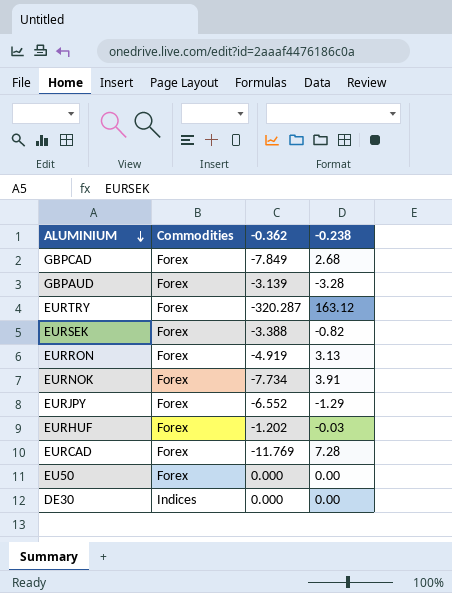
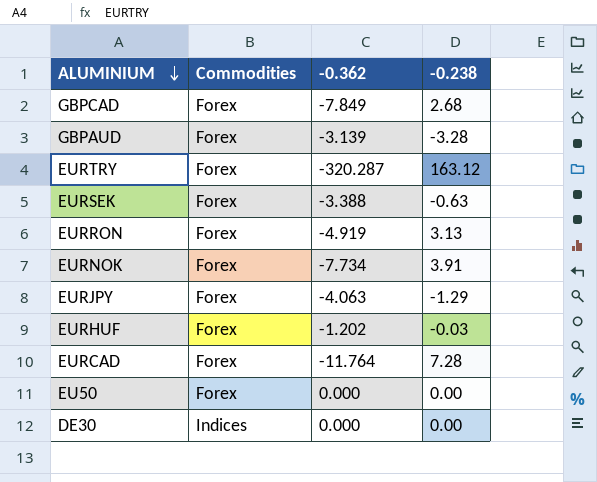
EURSEK | -0.238: -0.82 -> -0.63
EURJPY | -0.362: -6.552 -> -4.063
EURCAD | -0.362: -11.769 -> -11.764

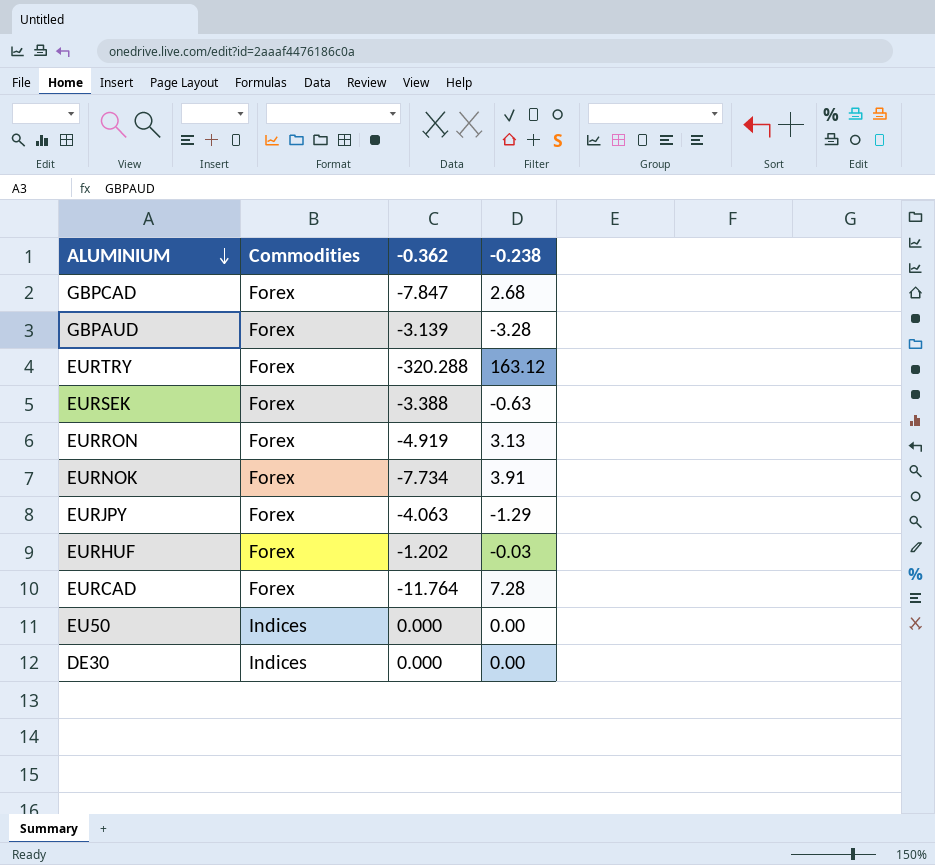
GBPCAD | -0.362: -7.849 -> -7.847
EURTRY | -0.362: -320.287 -> -320.288
EU50 | Commodities: Forex -> Indices

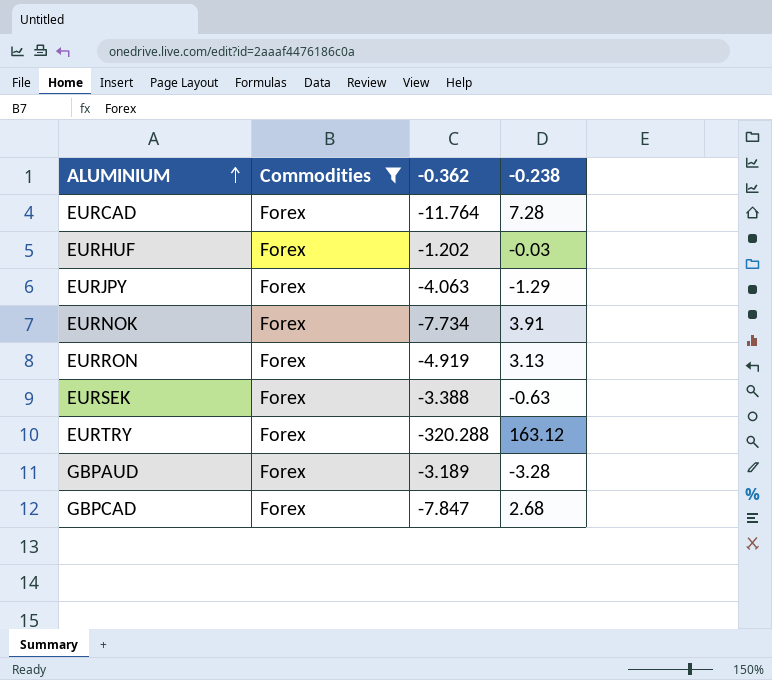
filter: none -> Commodities = Forex
row order: ALUMINIUM descending -> ALUMINIUM ascending
GBPAUD | -0.362: -3.139 -> -3.189

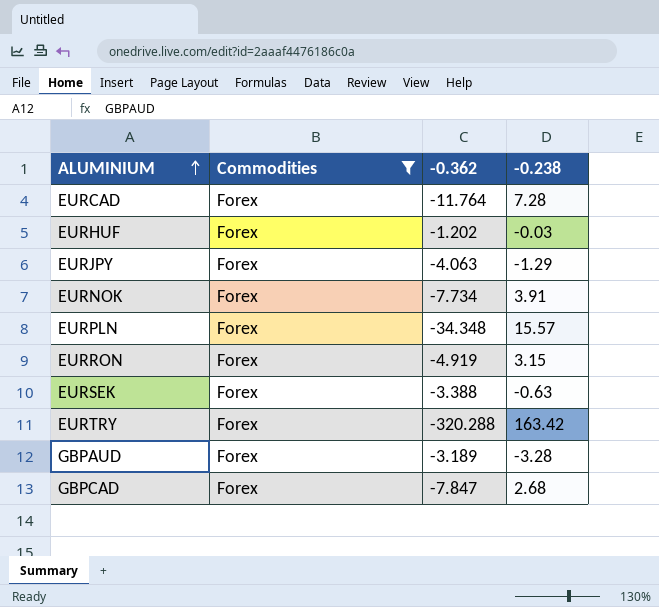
row EURPLN: none -> Forex | -34.348 | 15.57
EURRON | -0.238: 3.13 -> 3.15
EURTRY | -0.238: 163.12 -> 163.42

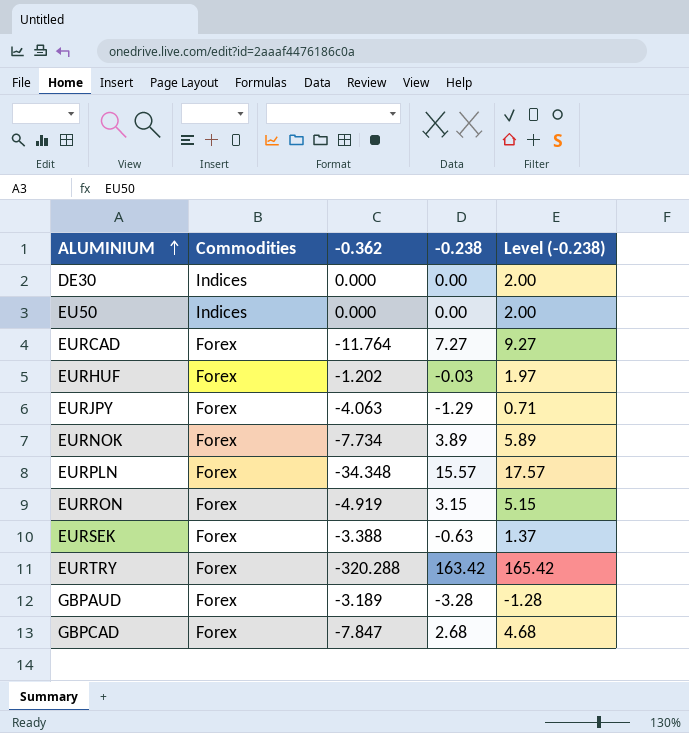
filter: Commodities = Forex -> none
column Level (-0.238) | formula: none -> [-0.238] + 2
EURCAD | -0.238: 7.28 -> 7.27
EURNOK | -0.238: 3.91 -> 3.89

